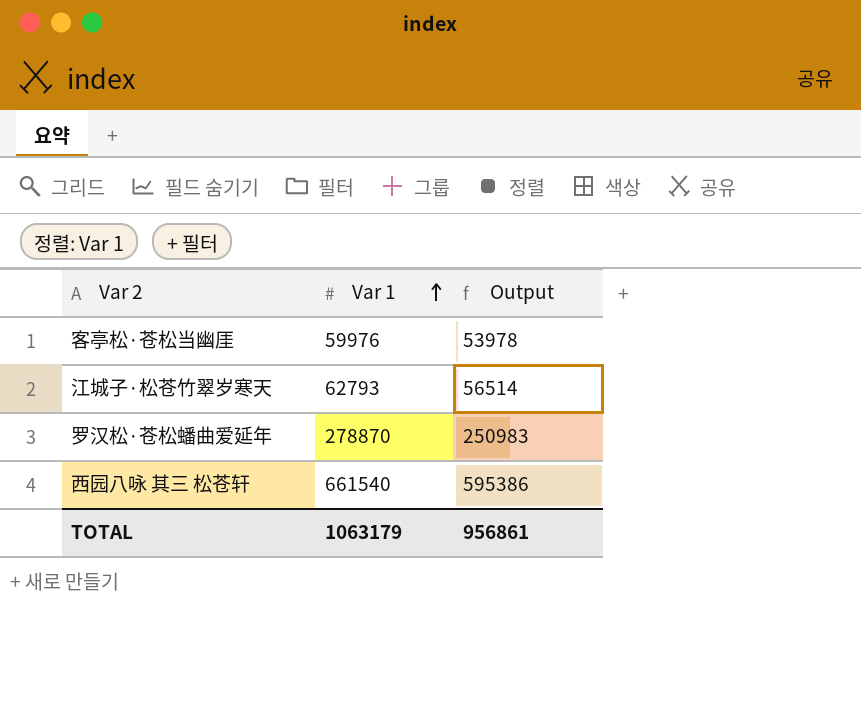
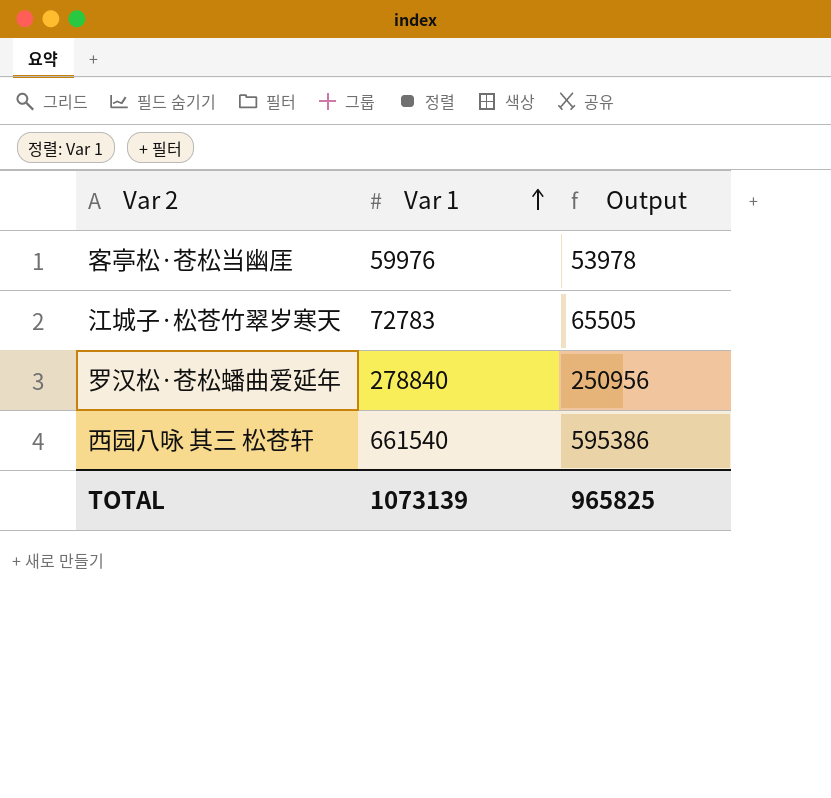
江城子·松苍竹翠岁寒天 | Var 1: 62793 -> 72783
江城子·松苍竹翠岁寒天 | Output: 56514 -> 65505
罗汉松·苍松蟠曲爱延年 | Var 1: 278870 -> 278840
罗汉松·苍松蟠曲爱延年 | Output: 250983 -> 250956
TOTAL | Var 1: 1063179 -> 1073139
TOTAL | Output: 956861 -> 965825

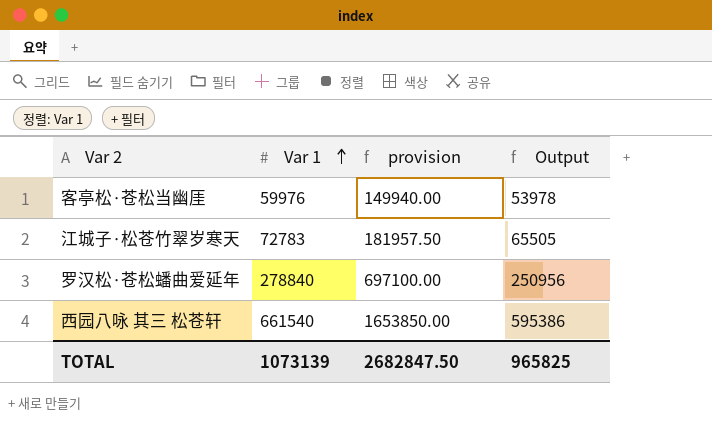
column provision | formula: none -> [Var 1] * 2.5

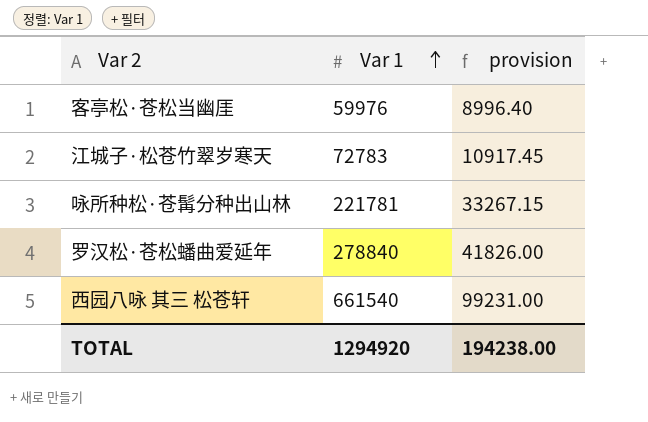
column Output | formula: [Var 1] * 0.9 -> none
column provision | formula: [Var 1] * 2.5 -> [Var 1] * 0.15
row 咏所种松·苍髯分种出山林: none -> 221781 | 33267.15
TOTAL | Var 1: 1073139 -> 1294920
TOTAL | provision: 2682847.50 -> 194238.00

